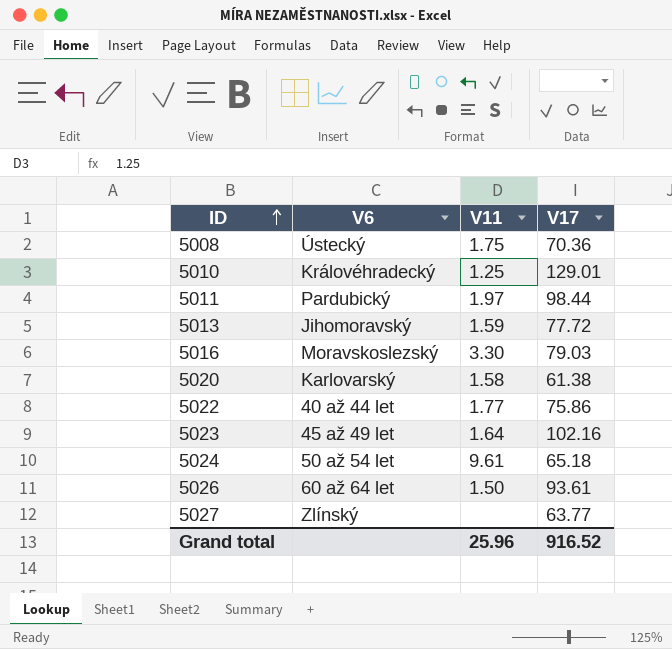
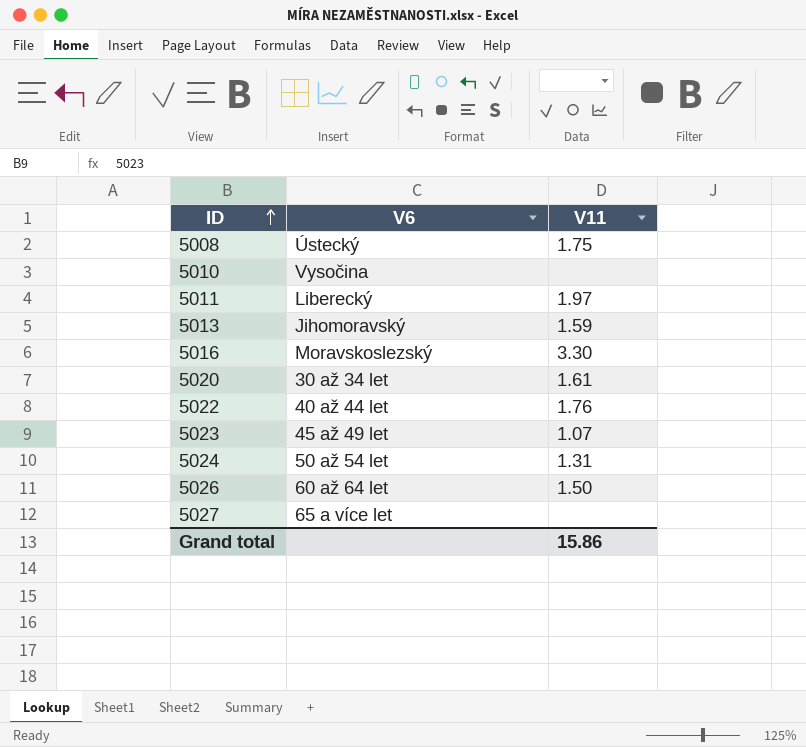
column V17 | position: 4 -> none
5010 | V6: Královéhradecký -> Vysočina
5010 | V11: 1.25 -> none
5011 | V6: Pardubický -> Liberecký
5020 | V6: Karlovarský -> 30 až 34 let
5020 | V11: 1.58 -> 1.61
5022 | V11: 1.77 -> 1.76
5023 | V11: 1.64 -> 1.07
5024 | V11: 9.61 -> 1.31
5027 | V6: Zlínský -> 65 a více let
Grand total | V11: 25.96 -> 15.86

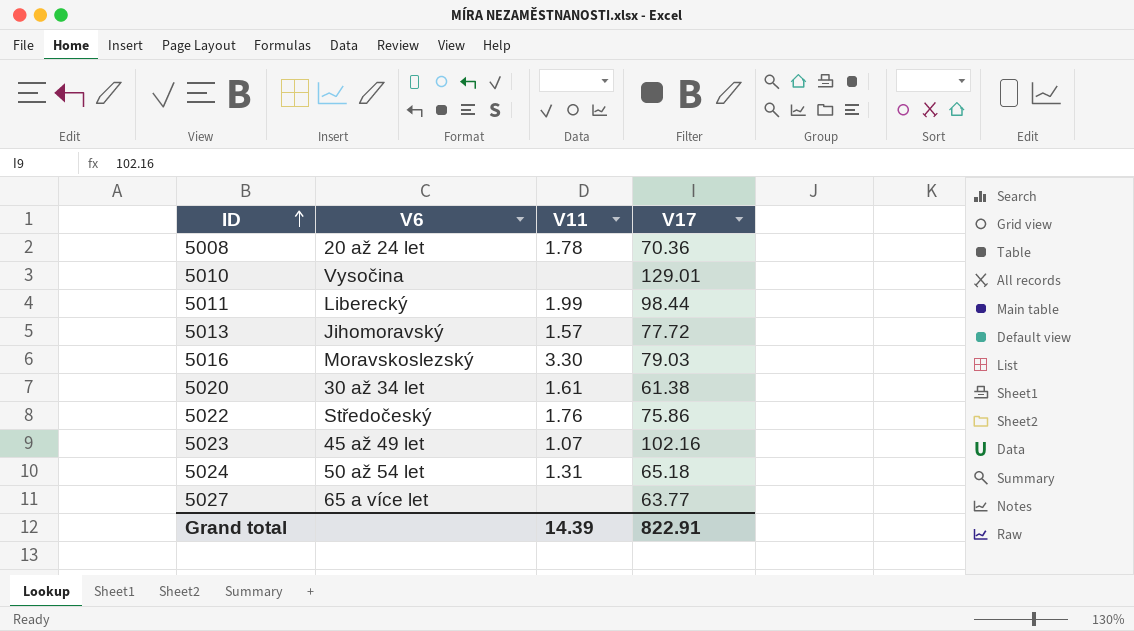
column V17 | position: none -> 4
row 5026: 60 až 64 let | 1.50 -> none
5008 | V6: Ústecký -> 20 až 24 let
5008 | V11: 1.75 -> 1.78
5011 | V11: 1.97 -> 1.99
5013 | V11: 1.59 -> 1.57
5022 | V6: 40 až 44 let -> Středočeský
Grand total | V11: 15.86 -> 14.39

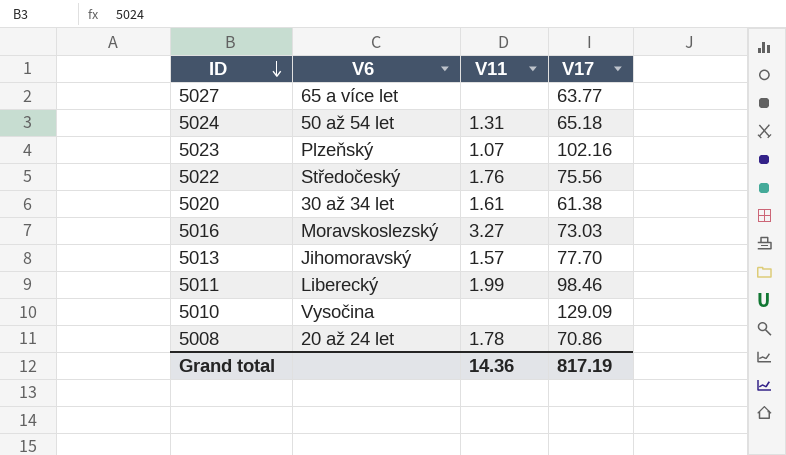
row order: ID ascending -> ID descending
5023 | V6: 45 až 49 let -> Plzeňský
5022 | V17: 75.86 -> 75.56
5016 | V11: 3.30 -> 3.27
5016 | V17: 79.03 -> 73.03
5013 | V17: 77.72 -> 77.70
5011 | V17: 98.44 -> 98.46
5010 | V17: 129.01 -> 129.09
5008 | V17: 70.36 -> 70.86
Grand total | V11: 14.39 -> 14.36
Grand total | V17: 822.91 -> 817.19

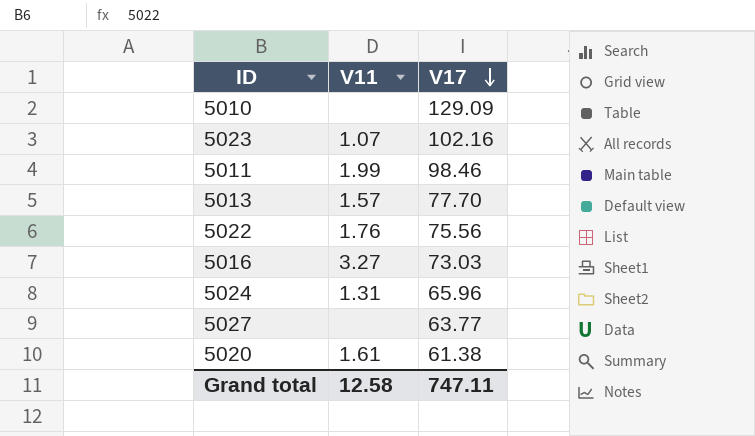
row order: ID descending -> V17 descending
column V6 | position: 2 -> none
row 5008: 20 až 24 let | 1.78 | 70.86 -> none
5024 | V17: 65.18 -> 65.96
Grand total | V11: 14.36 -> 12.58
Grand total | V17: 817.19 -> 747.11

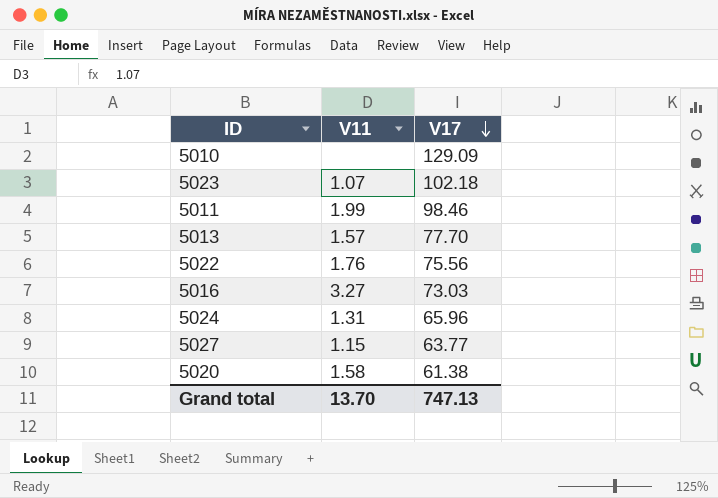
5023 | V17: 102.16 -> 102.18
5027 | V11: none -> 1.15
5020 | V11: 1.61 -> 1.58
Grand total | V11: 12.58 -> 13.70
Grand total | V17: 747.11 -> 747.13

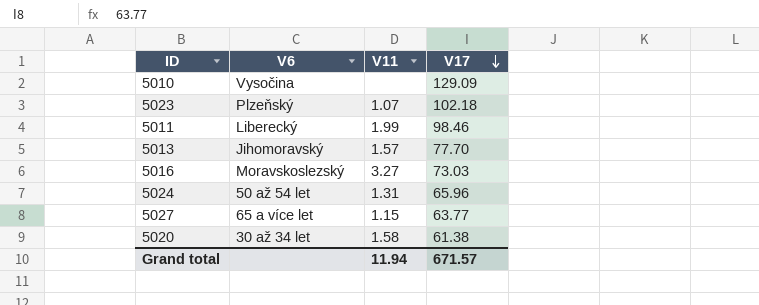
column V6 | position: none -> 2
row 5022: 1.76 | 75.56 -> none
Grand total | V11: 13.70 -> 11.94
Grand total | V17: 747.13 -> 671.57

